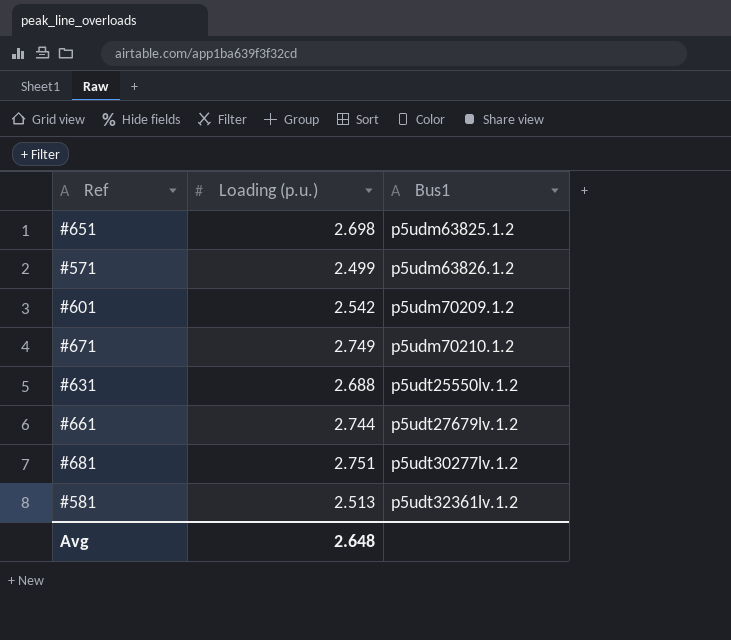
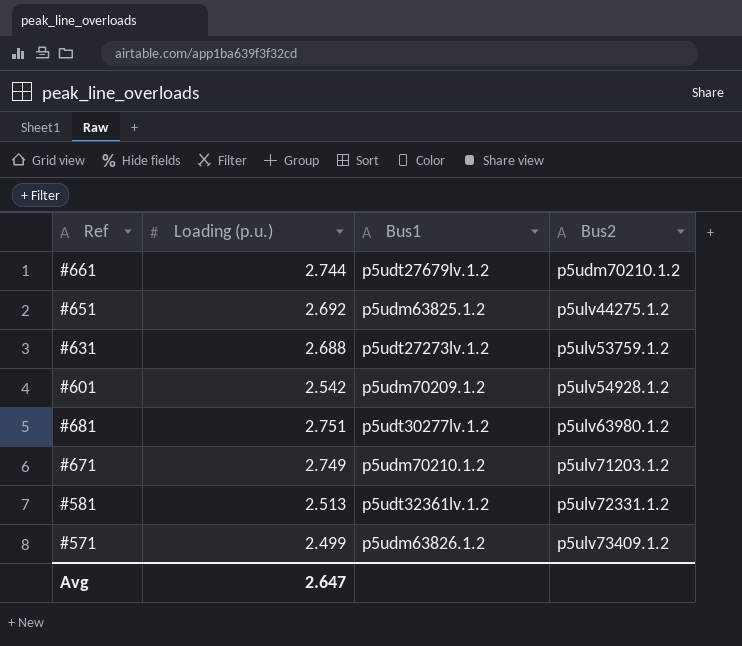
row order: Bus1 ascending -> Bus2 ascending
column Bus2 | position: none -> 4
#651 | Loading (p.u.): 2.698 -> 2.692
#631 | Bus1: p5udt25550lv.1.2 -> p5udt27273lv.1.2
Avg | Loading (p.u.): 2.648 -> 2.647

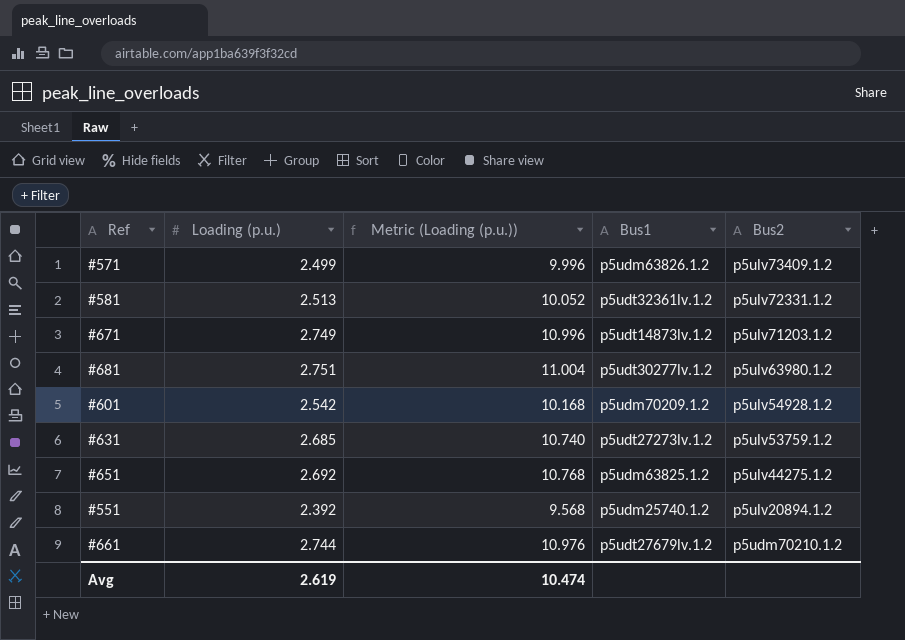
row order: Bus2 ascending -> Bus2 descending
column Metric (Loading (p.u.)) | formula: none -> [Loading (p.u.)] * 4
#671 | Bus1: p5udm70210.1.2 -> p5udt14873lv.1.2
#631 | Loading (p.u.): 2.688 -> 2.685
row #551: none -> 2.392 | 9.568 | p5udm25740.1.2 | p5ulv20894.1.2
Avg | Loading (p.u.): 2.647 -> 2.619

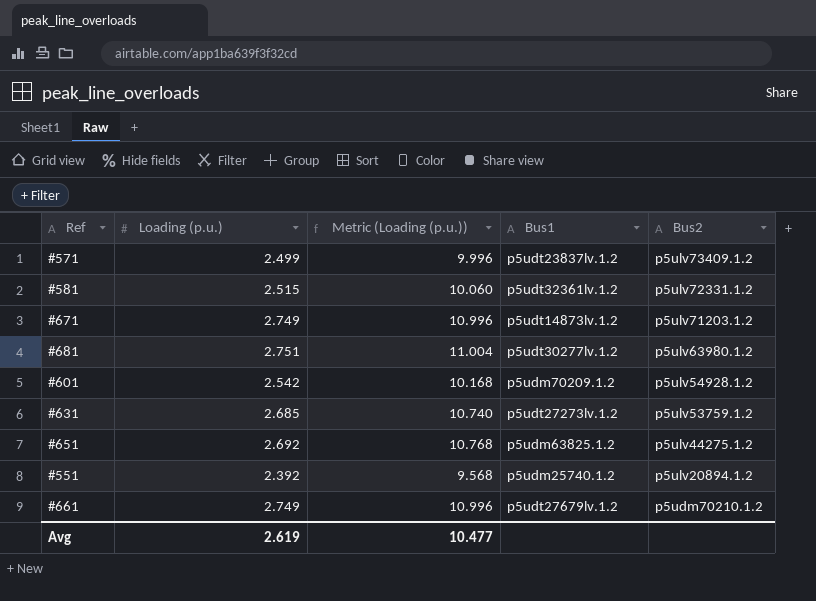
#571 | Bus1: p5udm63826.1.2 -> p5udt23837lv.1.2
#581 | Loading (p.u.): 2.513 -> 2.515
#581 | Metric (Loading (p.u.)): 10.052 -> 10.060
#661 | Loading (p.u.): 2.744 -> 2.749
#661 | Metric (Loading (p.u.)): 10.976 -> 10.996
Avg | Metric (Loading (p.u.)): 10.474 -> 10.477

